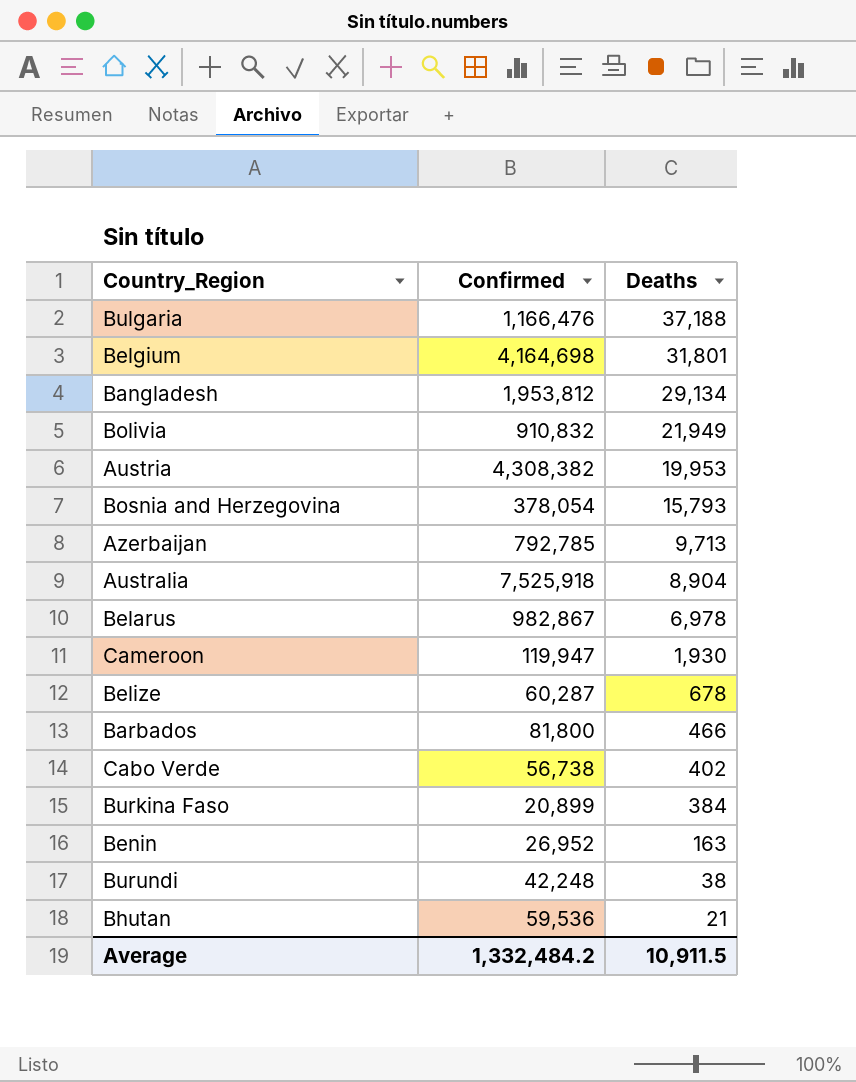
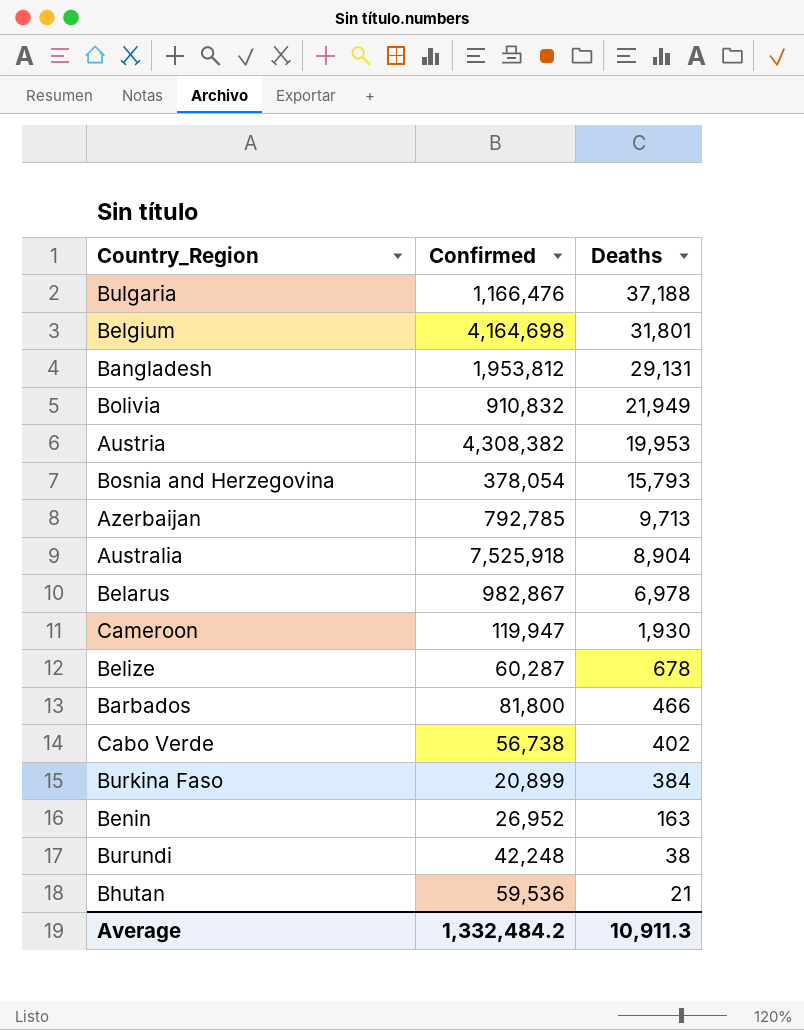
Bangladesh | Deaths: 29,134 -> 29,131
Average | Deaths: 10,911.5 -> 10,911.3

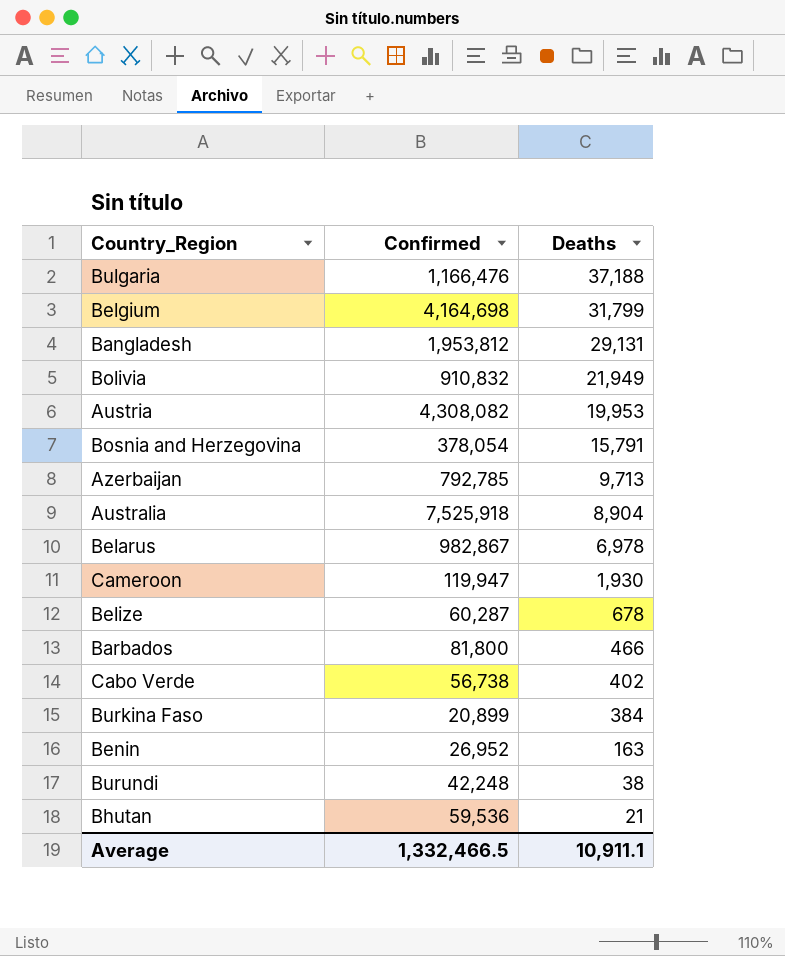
Belgium | Deaths: 31,801 -> 31,799
Austria | Confirmed: 4,308,382 -> 4,308,082
Bosnia and Herzegovina | Deaths: 15,793 -> 15,791
Average | Confirmed: 1,332,484.2 -> 1,332,466.5
Average | Deaths: 10,911.3 -> 10,911.1

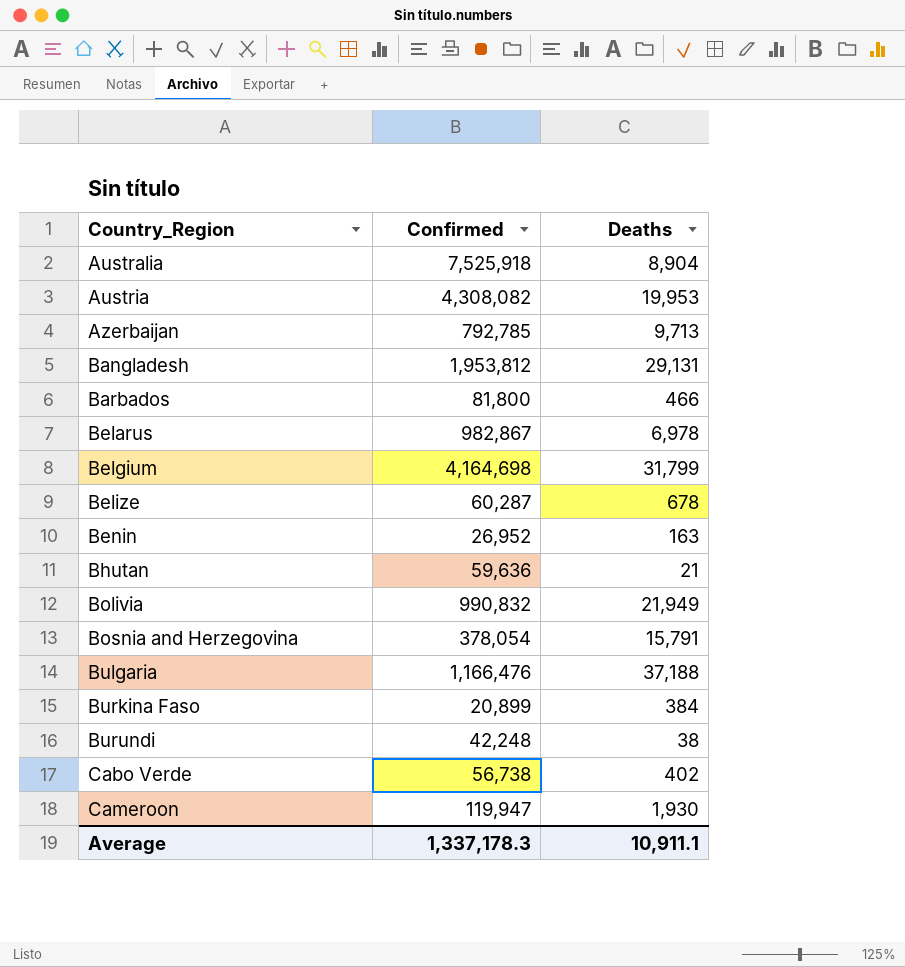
row order: Deaths descending -> Country_Region ascending
Bhutan | Confirmed: 59,536 -> 59,636
Bolivia | Confirmed: 910,832 -> 990,832
Average | Confirmed: 1,332,466.5 -> 1,337,178.3

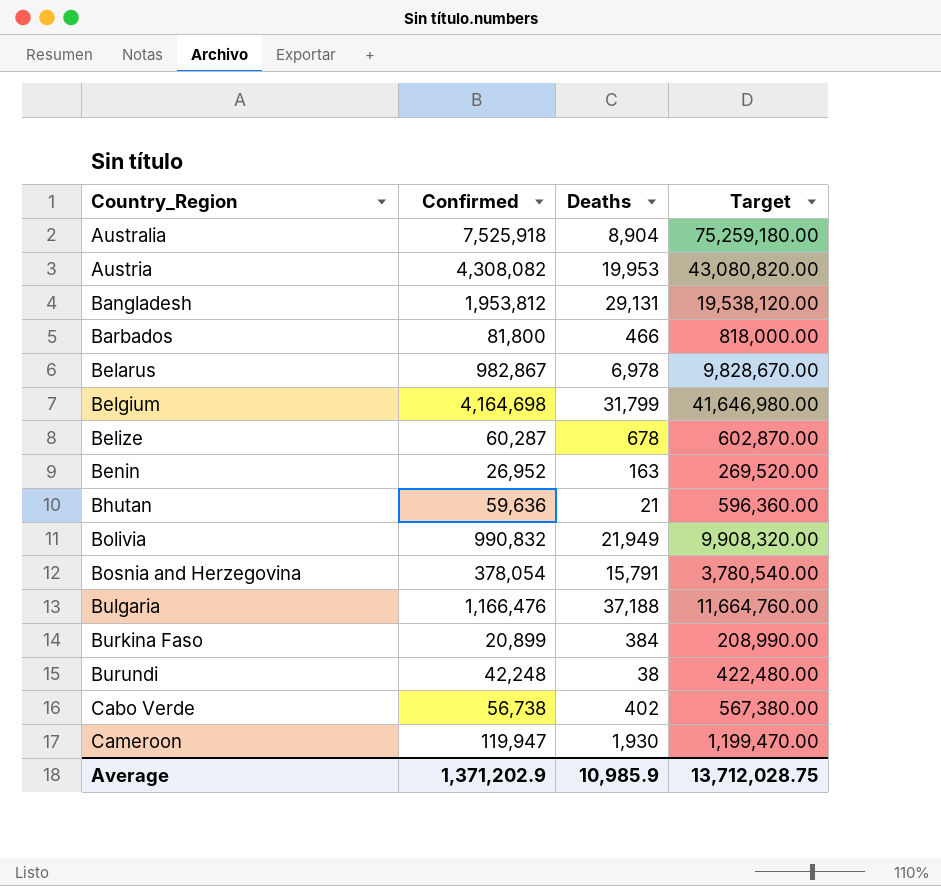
column Target | formula: none -> [Confirmed] * 10
row Azerbaijan: 792,785 | 9,713 -> none
Average | Confirmed: 1,337,178.3 -> 1,371,202.9
Average | Deaths: 10,911.1 -> 10,985.9

